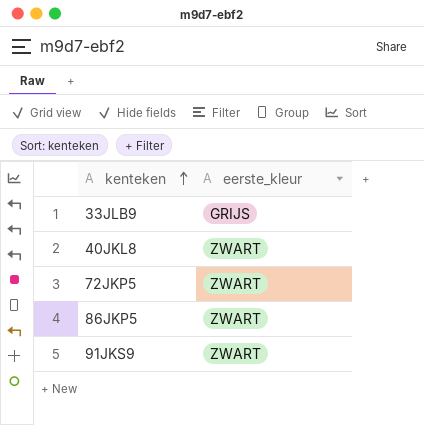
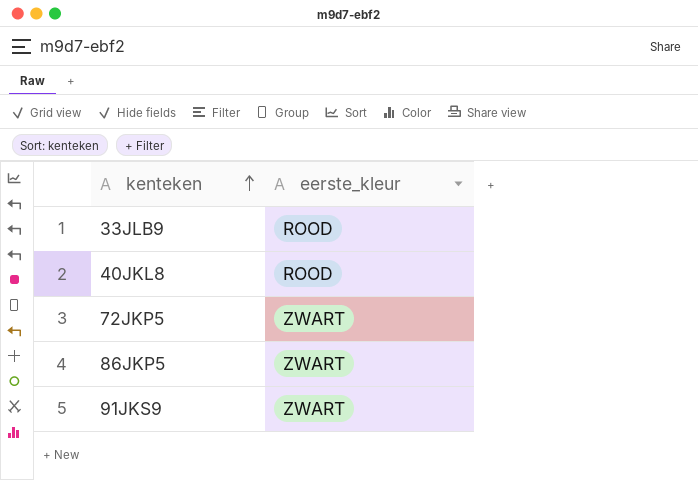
33JLB9 | eerste_kleur: GRIJS -> ROOD
40JKL8 | eerste_kleur: ZWART -> ROOD

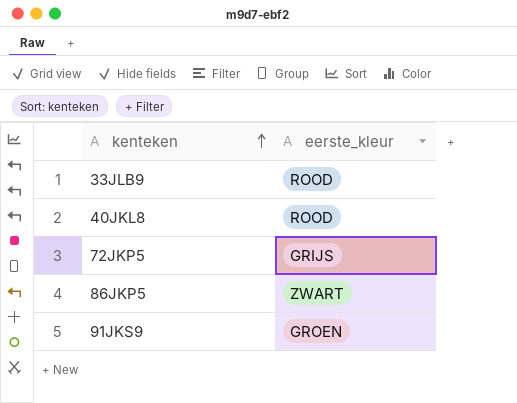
72JKP5 | eerste_kleur: ZWART -> GRIJS
91JKS9 | eerste_kleur: ZWART -> GROEN

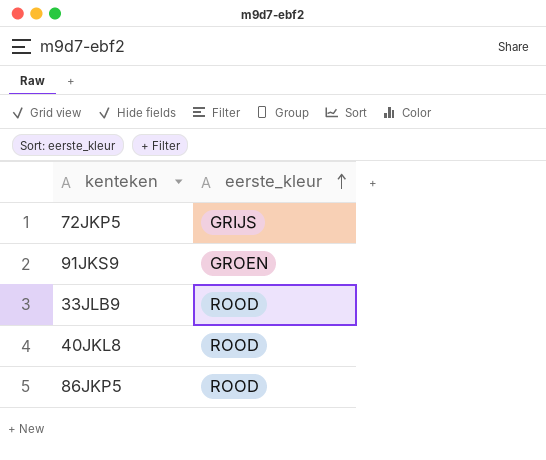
row order: kenteken ascending -> eerste_kleur ascending
86JKP5 | eerste_kleur: ZWART -> ROOD

